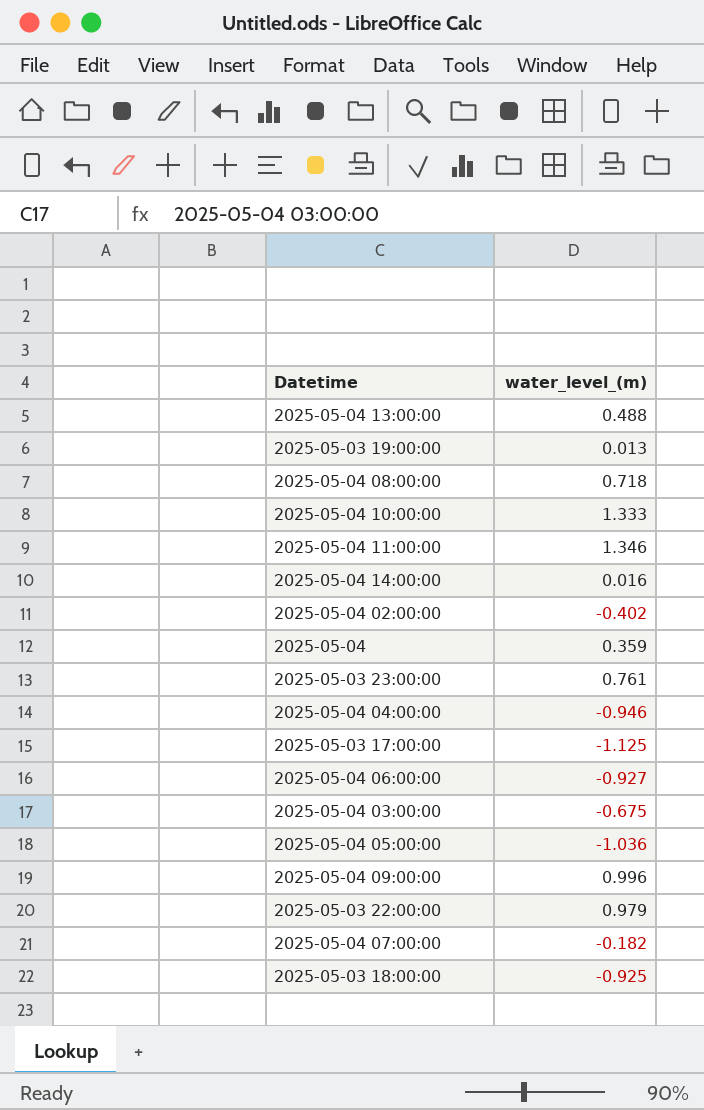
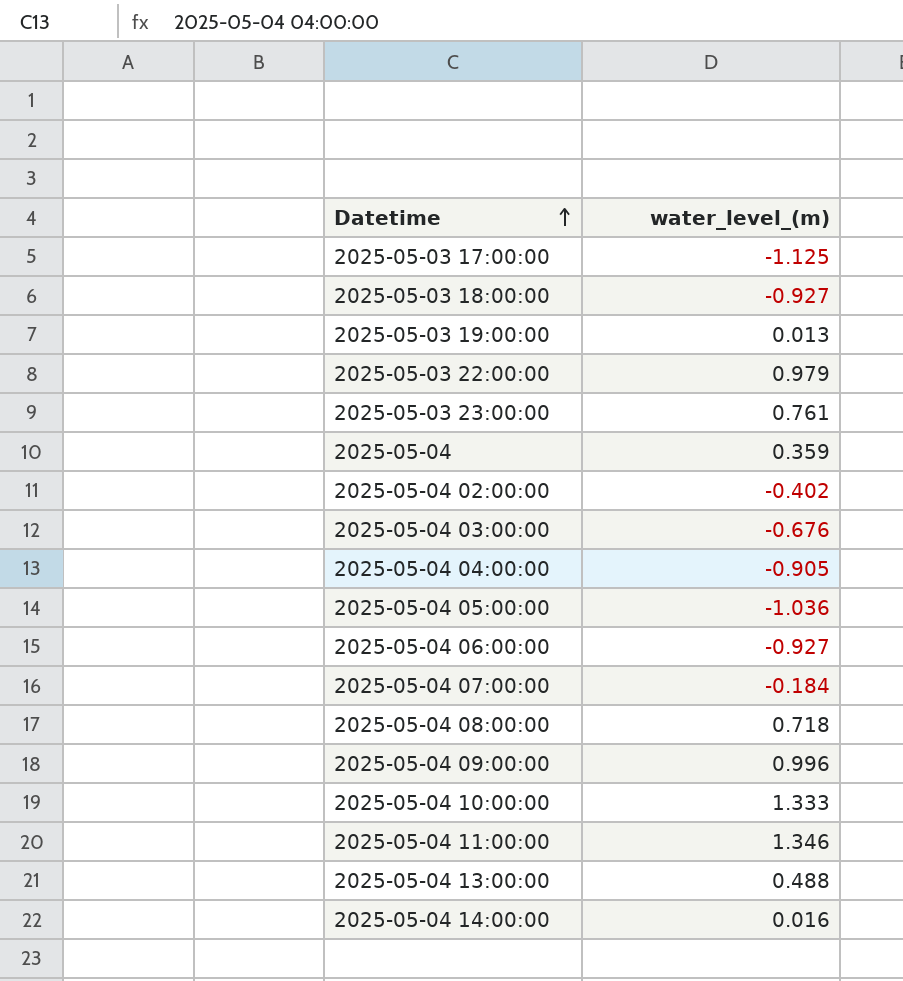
row order: none -> Datetime ascending
2025-05-03 18:00:00 | water_level_(m): -0.925 -> -0.927
2025-05-04 03:00:00 | water_level_(m): -0.675 -> -0.676
2025-05-04 04:00:00 | water_level_(m): -0.946 -> -0.905
2025-05-04 07:00:00 | water_level_(m): -0.182 -> -0.184

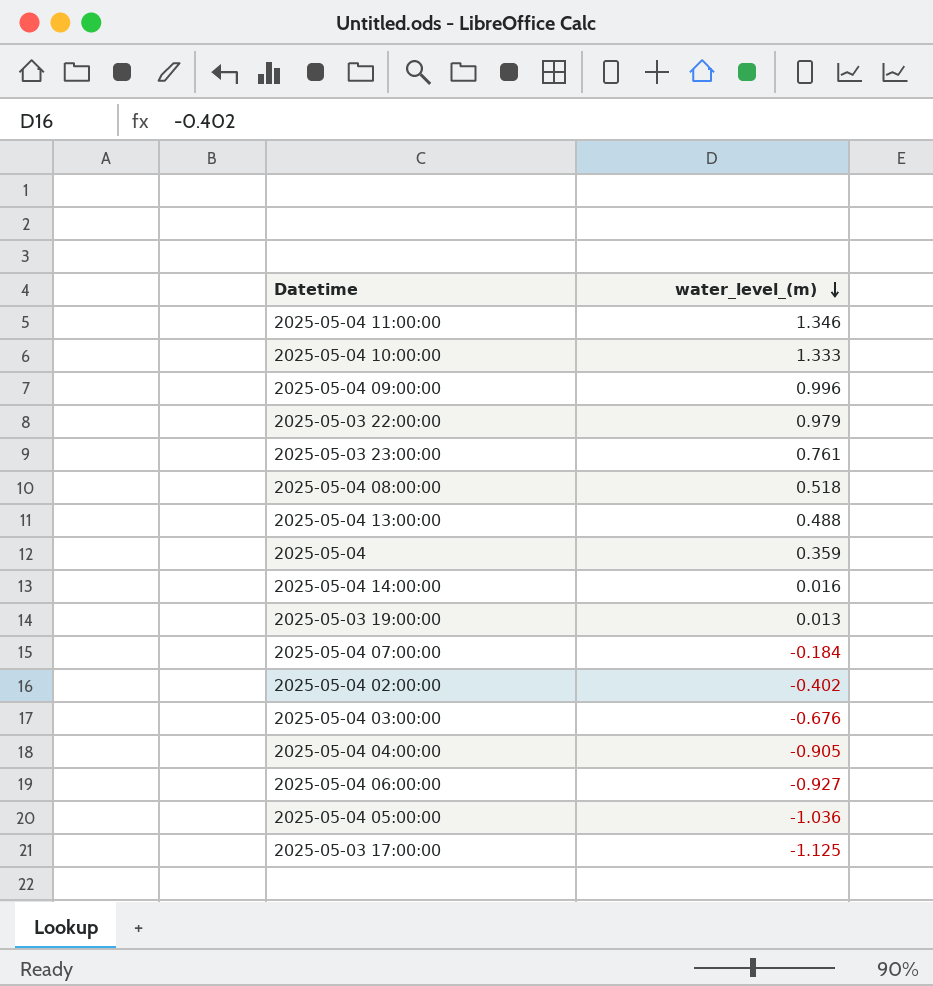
row order: Datetime ascending -> water_level_(m) descending
row 2025-05-03 18:00:00: -0.927 -> none
2025-05-04 08:00:00 | water_level_(m): 0.718 -> 0.518

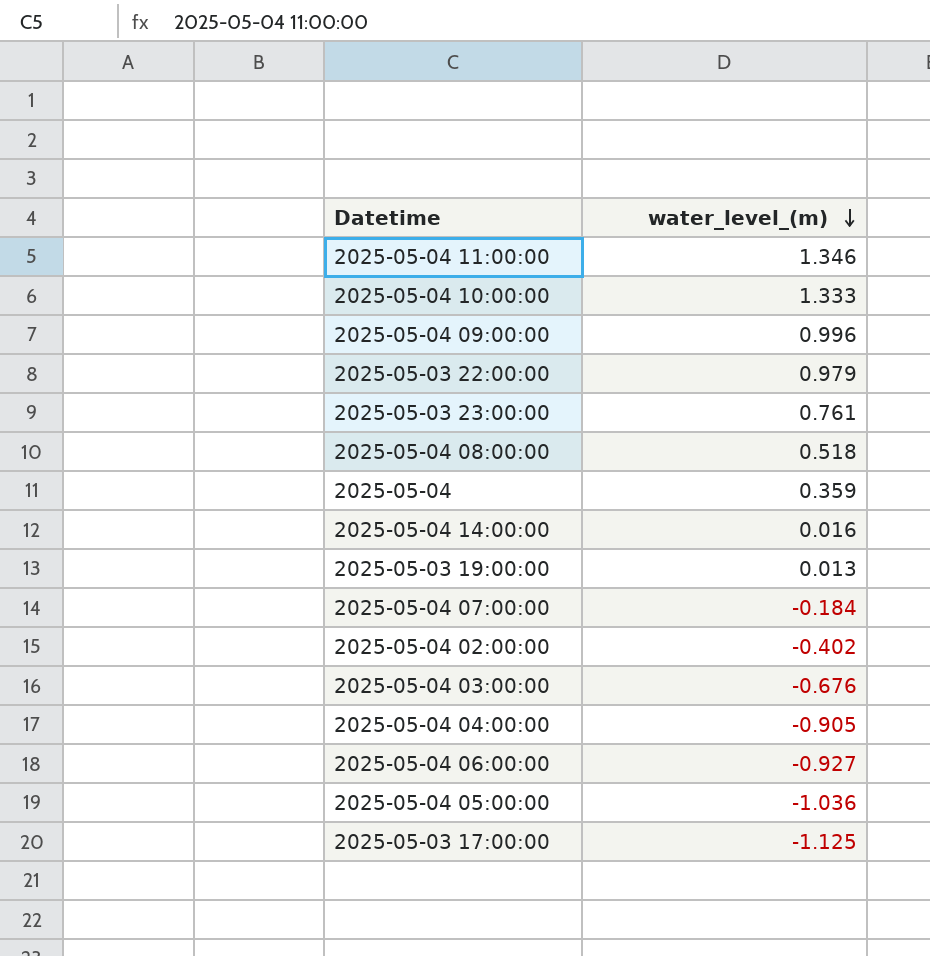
row 2025-05-04 13:00:00: 0.488 -> none

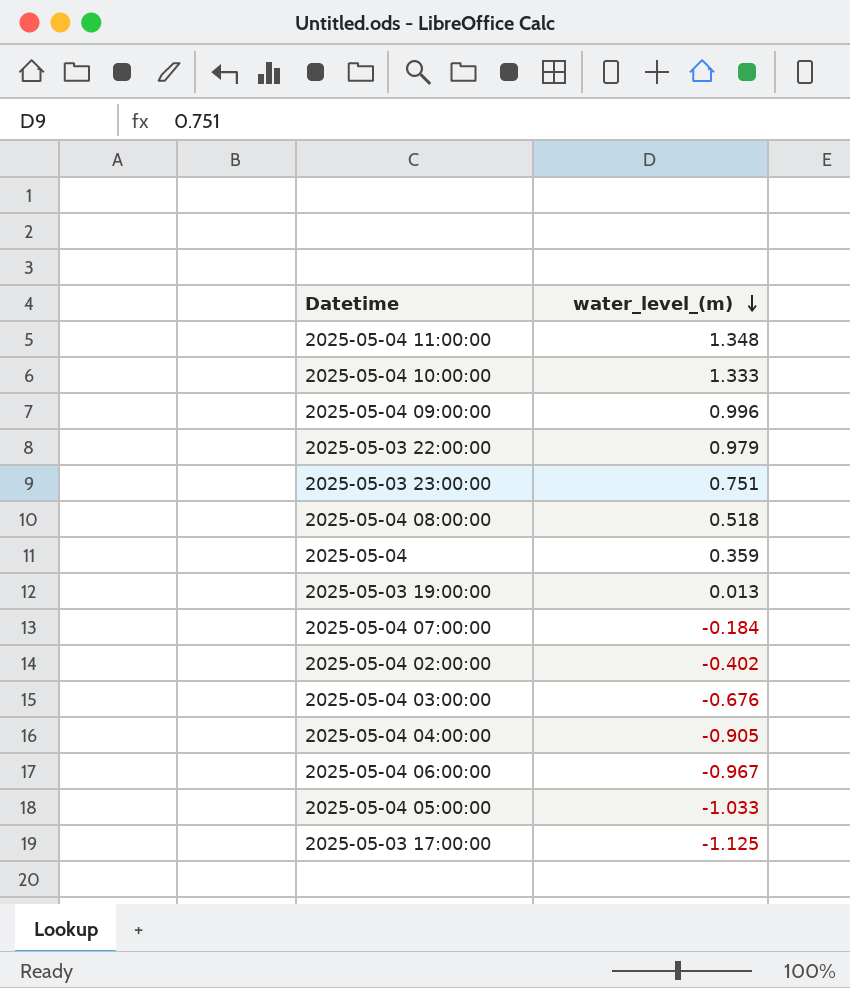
row 2025-05-04 14:00:00: 0.016 -> none
2025-05-04 11:00:00 | water_level_(m): 1.346 -> 1.348
2025-05-03 23:00:00 | water_level_(m): 0.761 -> 0.751
2025-05-04 06:00:00 | water_level_(m): -0.927 -> -0.967
2025-05-04 05:00:00 | water_level_(m): -1.036 -> -1.033

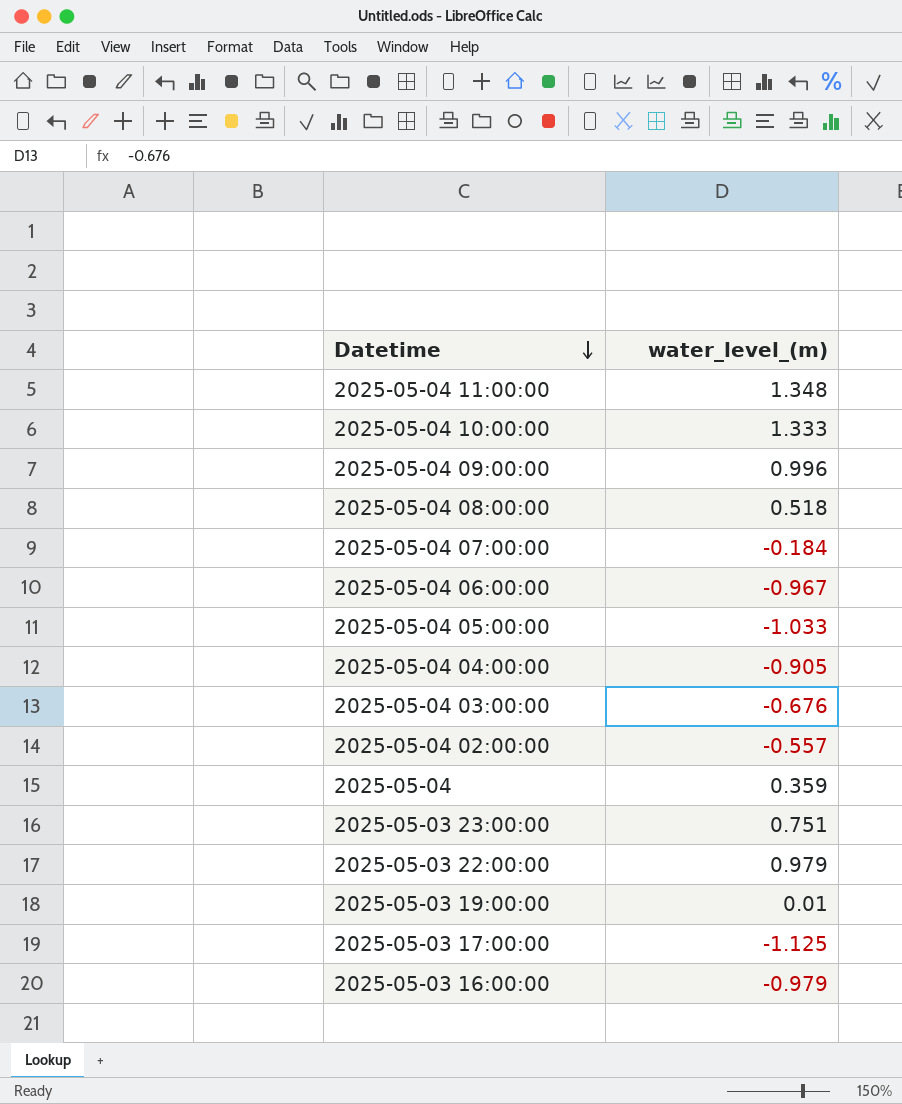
row order: water_level_(m) descending -> Datetime descending
2025-05-04 02:00:00 | water_level_(m): -0.402 -> -0.557
2025-05-03 19:00:00 | water_level_(m): 0.013 -> 0.01
row 2025-05-03 16:00:00: none -> -0.979

